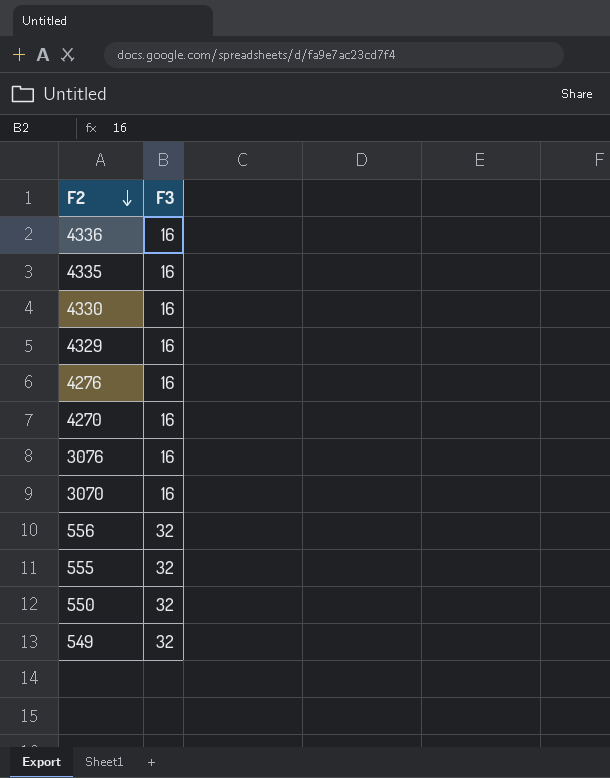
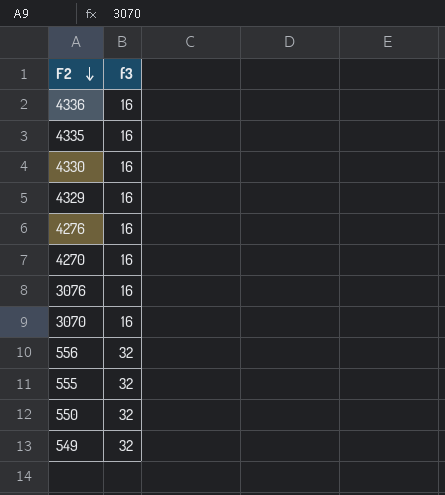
column name: F3 -> f3

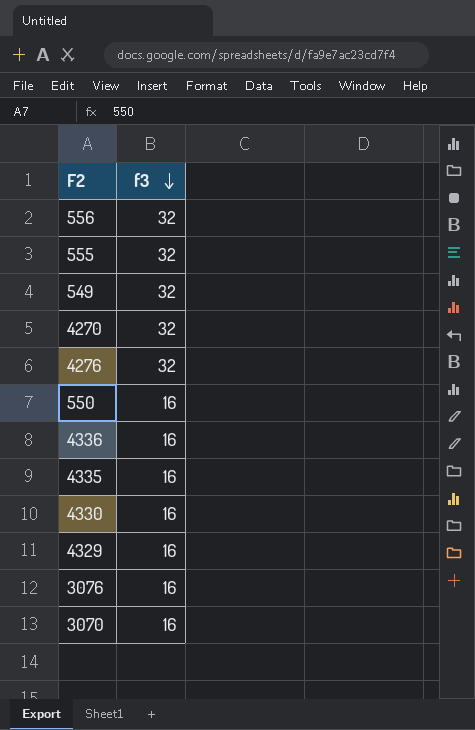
row order: F2 descending -> f3 descending
4270 | f3: 16 -> 32
4276 | f3: 16 -> 32
550 | f3: 32 -> 16

